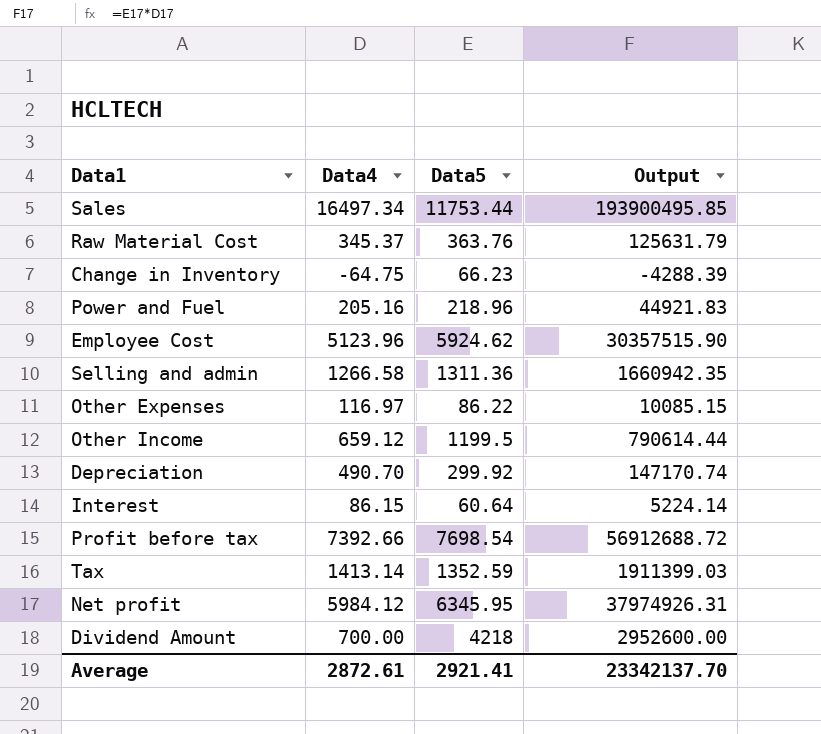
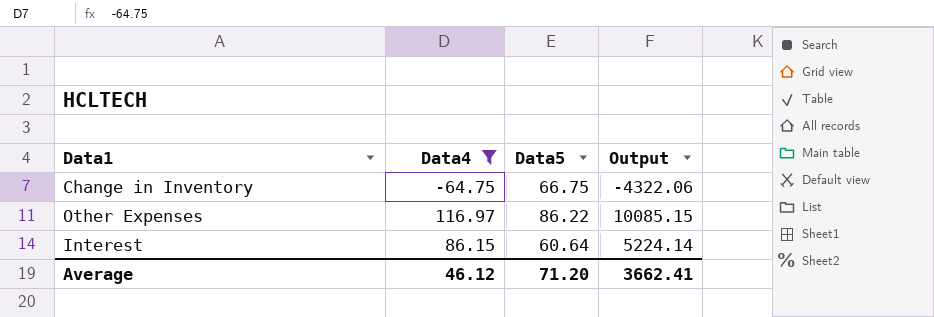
filter: none -> Data4 <= 116.97
Change in Inventory | Data5: 66.23 -> 66.75
Change in Inventory | Output: -4288.39 -> -4322.06
Average | Data4: 2872.61 -> 46.12
Average | Data5: 2921.41 -> 71.20
Average | Output: 23342137.70 -> 3662.41

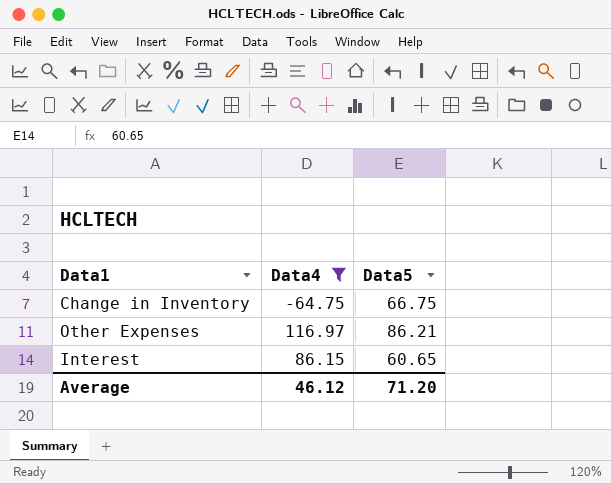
column Output | formula: [Data4] * [Data5] -> none
Other Expenses | Data5: 86.22 -> 86.21
Interest | Data5: 60.64 -> 60.65

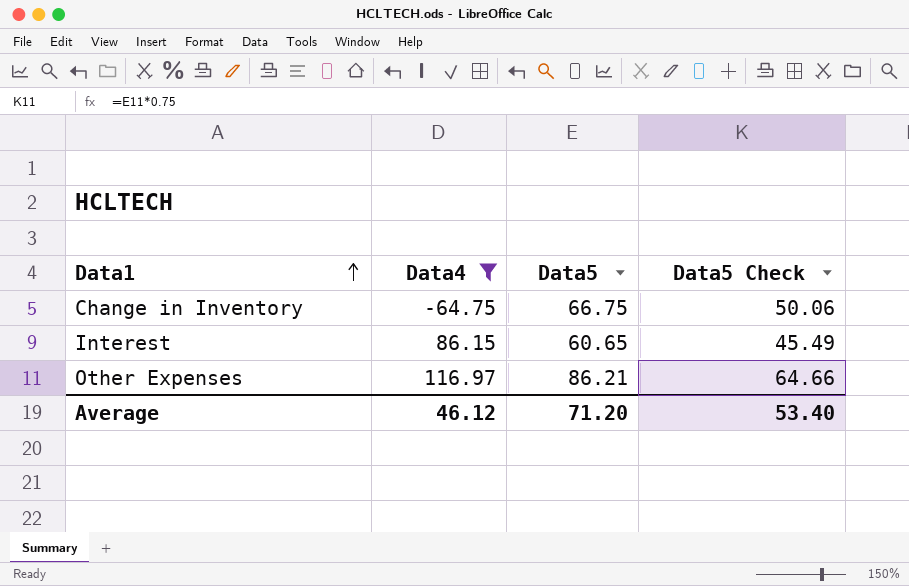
row order: none -> Data1 ascending
column Data5 Check | formula: none -> [Data5] * 0.75

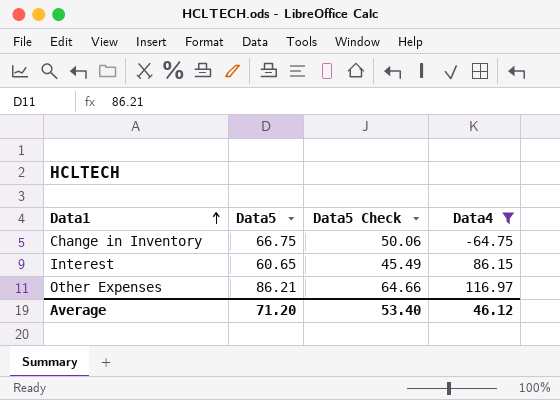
column Data4 | position: 2 -> 4

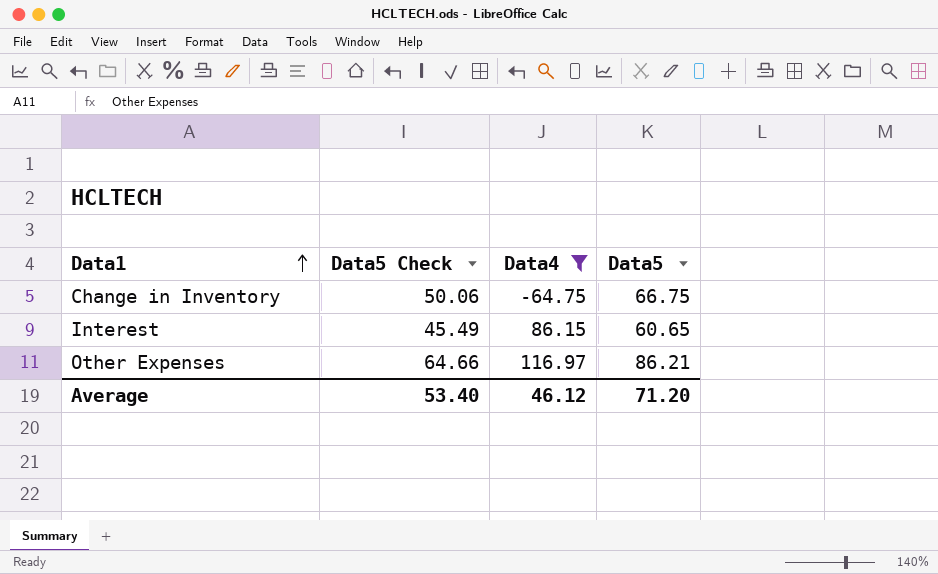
column Data5 | position: 2 -> 4

